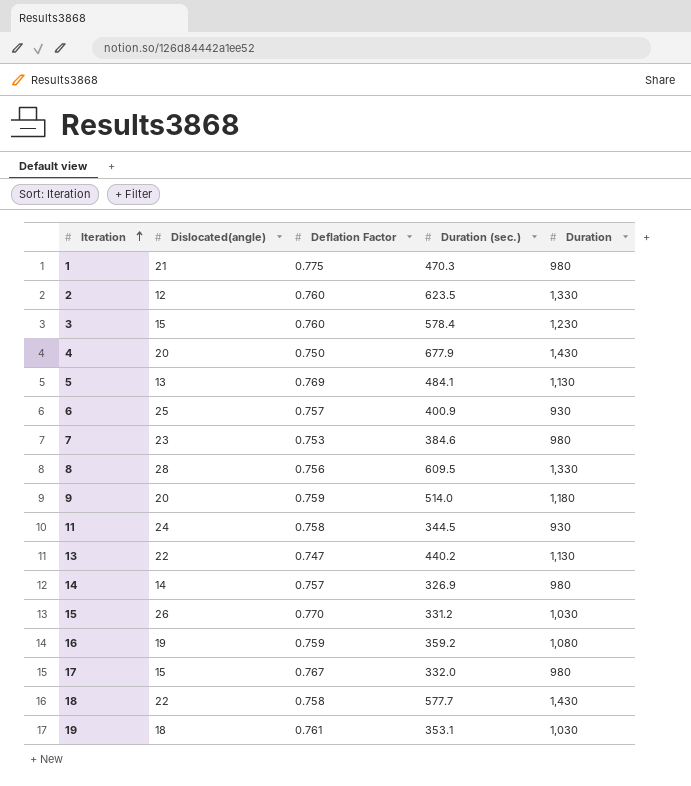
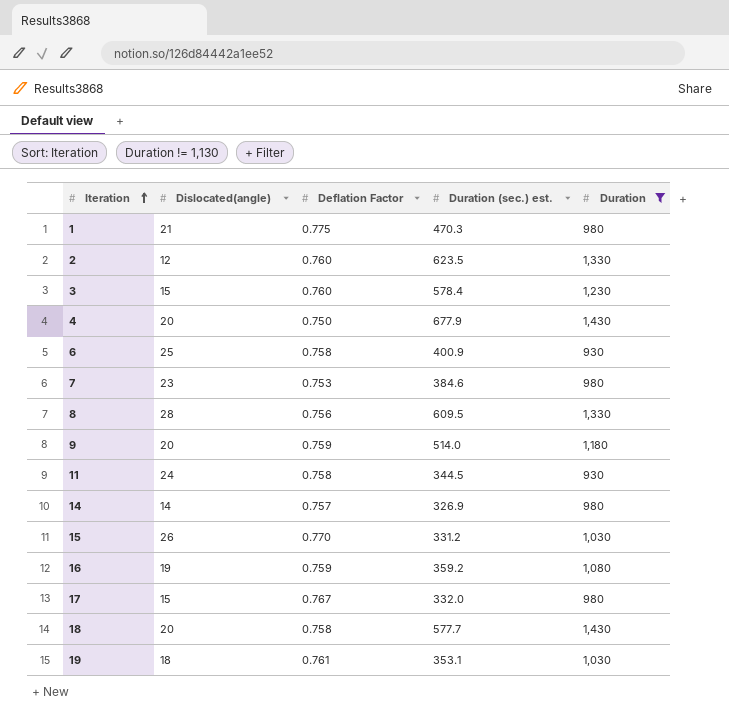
filter: none -> Duration != 1,130
column name: Duration (sec.) -> Duration (sec.) est.
6 | Deflation Factor: 0.757 -> 0.758
18 | Dislocated(angle): 22 -> 20

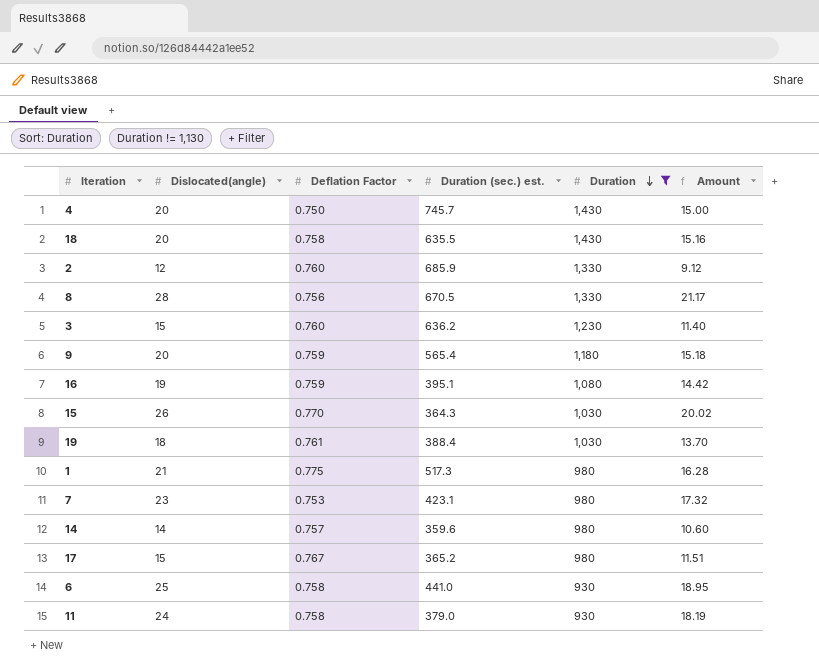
row order: Iteration ascending -> Duration descending
column Amount | formula: none -> [Dislocated(angle)] * [Deflation Factor]
4 | Duration (sec.) est.: 677.9 -> 745.7
18 | Duration (sec.) est.: 577.7 -> 635.5
2 | Duration (sec.) est.: 623.5 -> 685.9
8 | Duration (sec.) est.: 609.5 -> 670.5
3 | Duration (sec.) est.: 578.4 -> 636.2
9 | Duration (sec.) est.: 514.0 -> 565.4
16 | Duration (sec.) est.: 359.2 -> 395.1
15 | Duration (sec.) est.: 331.2 -> 364.3
19 | Duration (sec.) est.: 353.1 -> 388.4
1 | Duration (sec.) est.: 470.3 -> 517.3
7 | Duration (sec.) est.: 384.6 -> 423.1
14 | Duration (sec.) est.: 326.9 -> 359.6
17 | Duration (sec.) est.: 332.0 -> 365.2
6 | Duration (sec.) est.: 400.9 -> 441.0
11 | Duration (sec.) est.: 344.5 -> 379.0

